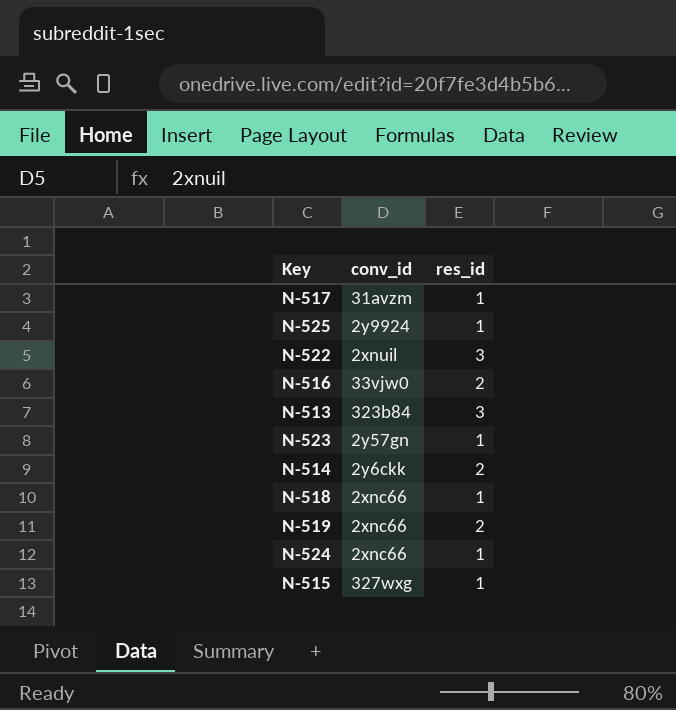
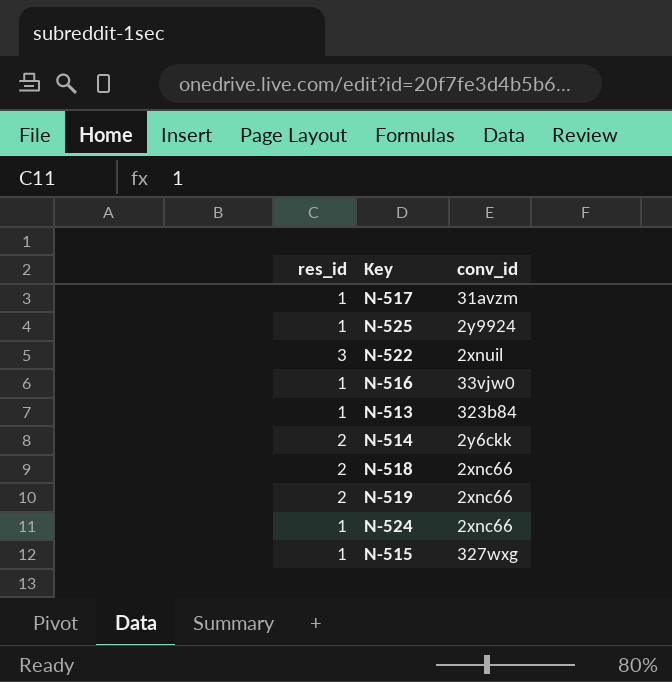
column res_id | position: 3 -> 1
row N-523: 2y57gn | 1 -> none
N-516 | res_id: 2 -> 1
N-513 | res_id: 3 -> 1
N-518 | res_id: 1 -> 2

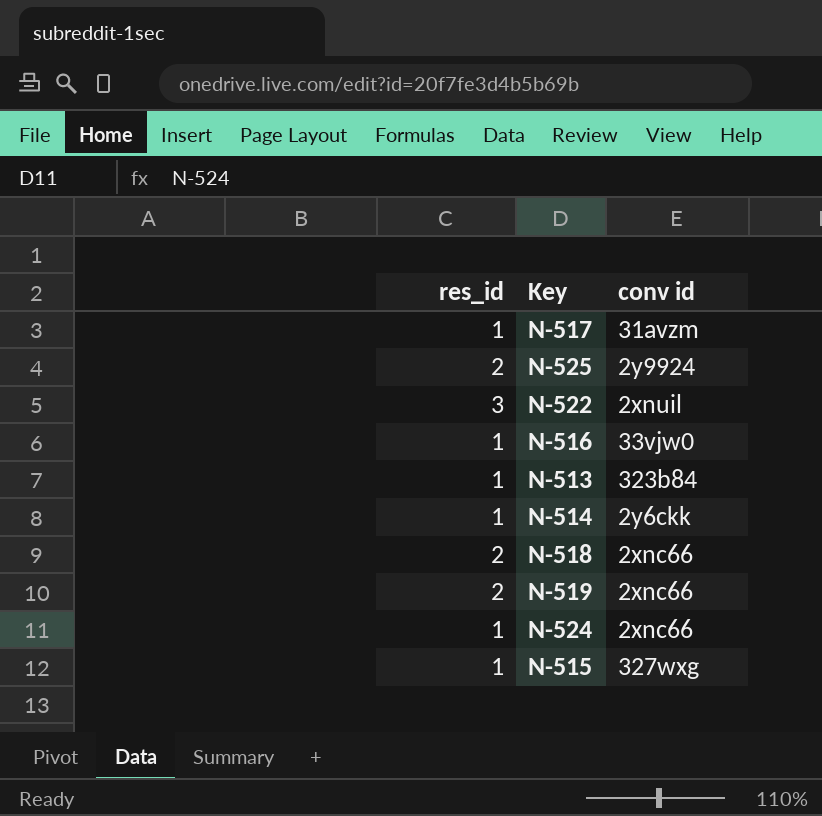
column name: conv_id -> conv id
N-525 | res_id: 1 -> 2
N-514 | res_id: 2 -> 1

